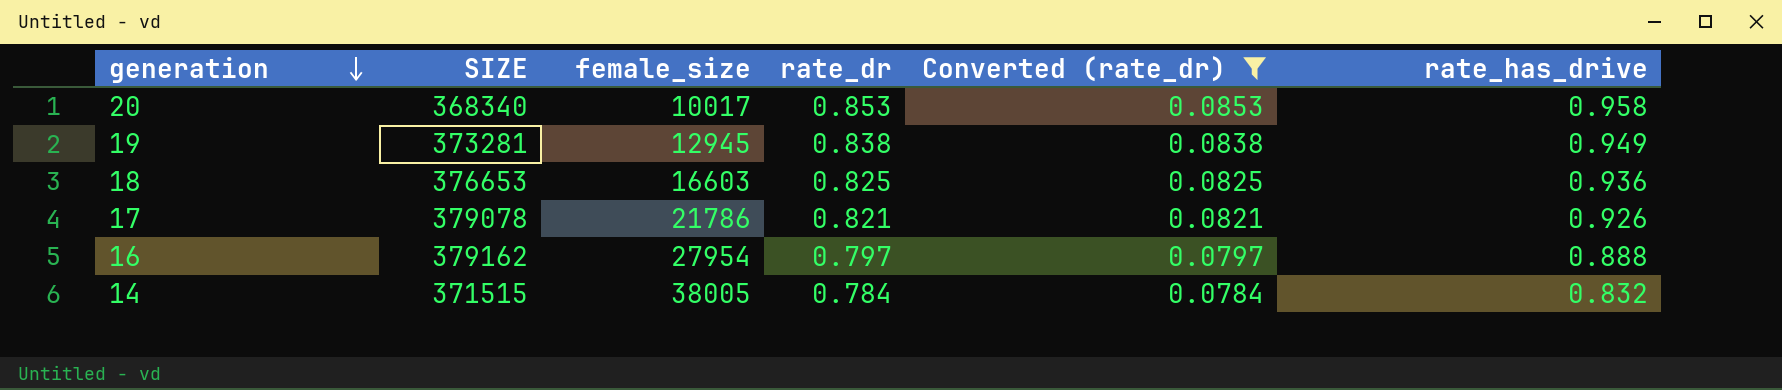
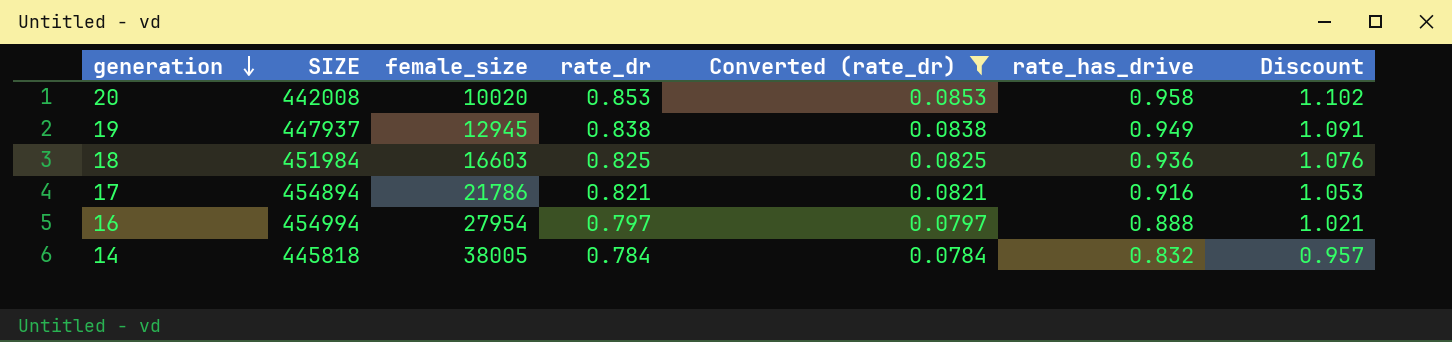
column Discount | formula: none -> [rate_has_drive] * 1.15
20 | SIZE: 368340 -> 442008
20 | female_size: 10017 -> 10020
19 | SIZE: 373281 -> 447937
18 | SIZE: 376653 -> 451984
17 | SIZE: 379078 -> 454894
17 | rate_has_drive: 0.926 -> 0.916
16 | SIZE: 379162 -> 454994
14 | SIZE: 371515 -> 445818

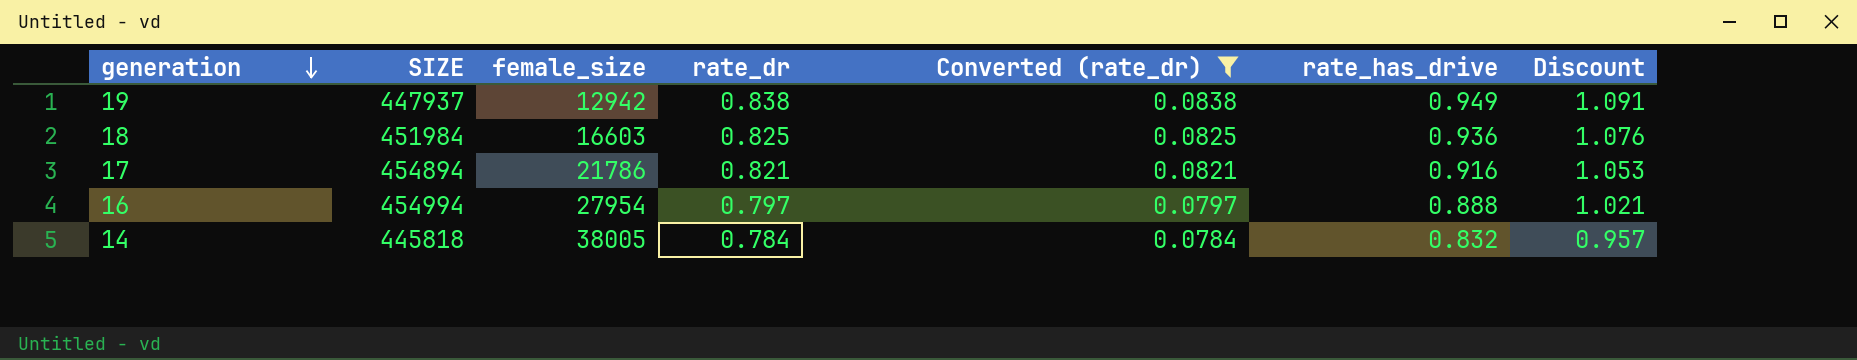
row 20: 442008 | 10020 | 0.853 | 0.0853 | 0.958 | 1.102 -> none
19 | female_size: 12945 -> 12942

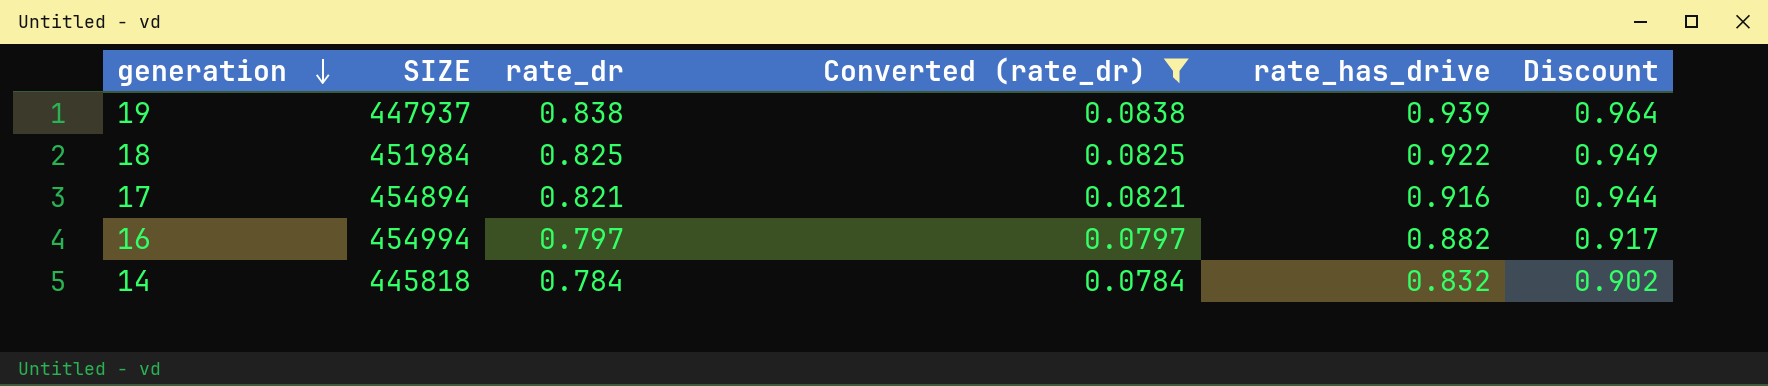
column female_size | position: 3 -> none
column Discount | formula: [rate_has_drive] * 1.15 -> [rate_dr] * 1.15
19 | rate_has_drive: 0.949 -> 0.939
18 | rate_has_drive: 0.936 -> 0.922
16 | rate_has_drive: 0.888 -> 0.882

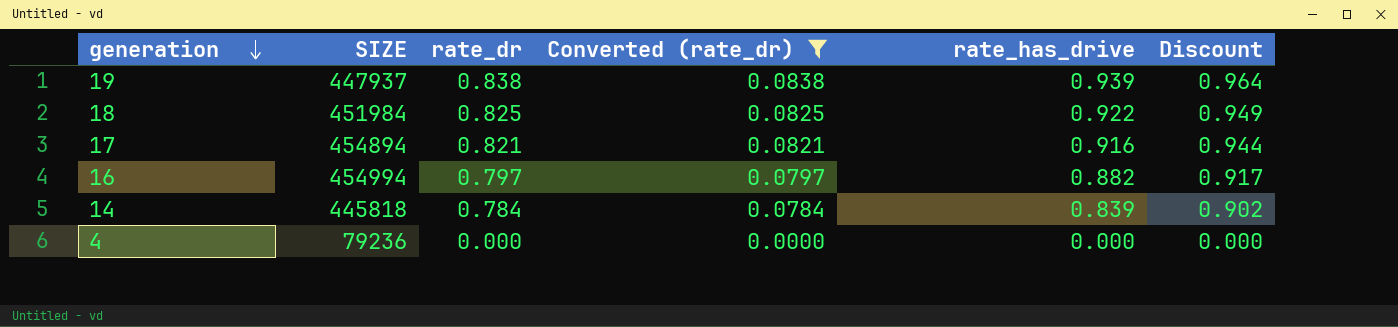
14 | rate_has_drive: 0.832 -> 0.839
row 4: none -> 79236 | 0.000 | 0.0000 | 0.000 | 0.000

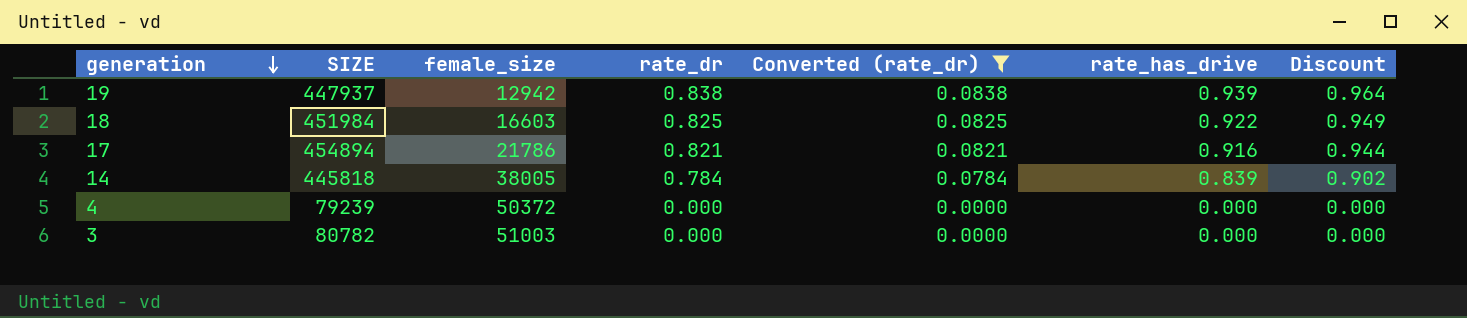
column female_size | position: none -> 3
row 16: 454994 | 0.797 | 0.0797 | 0.882 | 0.917 -> none
4 | SIZE: 79236 -> 79239
row 3: none -> 80782 | 51003 | 0.000 | 0.0000 | 0.000 | 0.000

